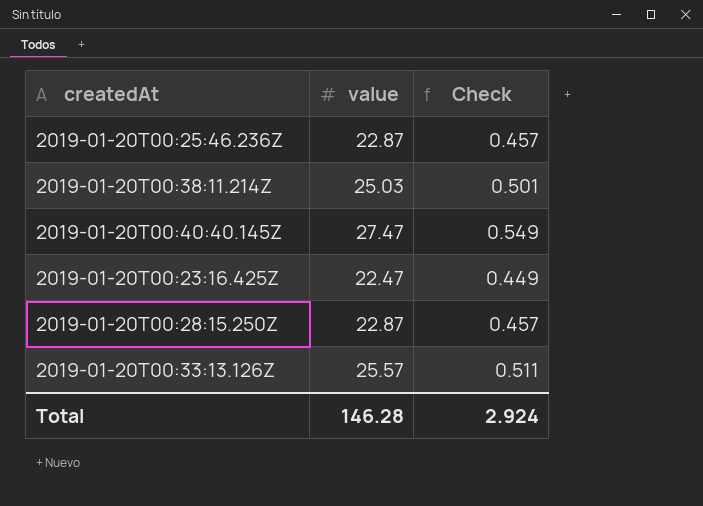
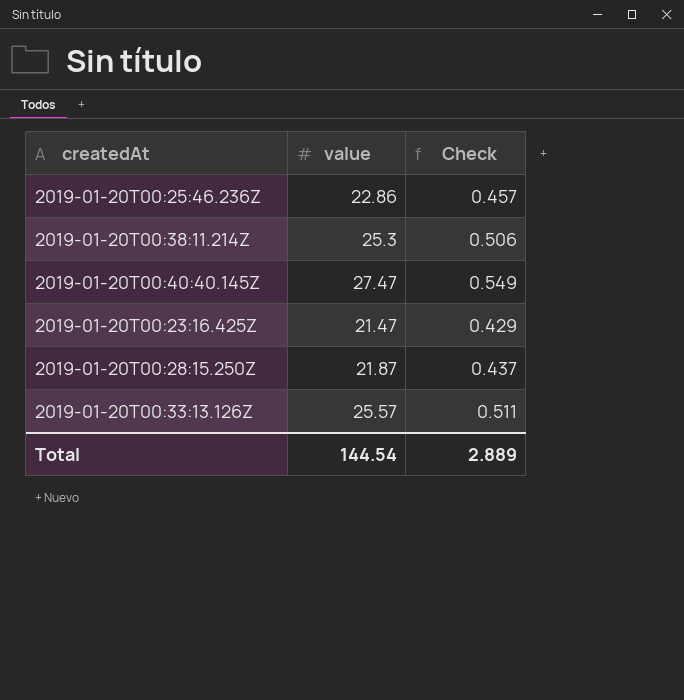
2019-01-20T00:25:46.236Z | value: 22.87 -> 22.86
2019-01-20T00:38:11.214Z | value: 25.03 -> 25.3
2019-01-20T00:38:11.214Z | Check: 0.501 -> 0.506
2019-01-20T00:23:16.425Z | value: 22.47 -> 21.47
2019-01-20T00:23:16.425Z | Check: 0.449 -> 0.429
2019-01-20T00:28:15.250Z | value: 22.87 -> 21.87
2019-01-20T00:28:15.250Z | Check: 0.457 -> 0.437
Total | value: 146.28 -> 144.54
Total | Check: 2.924 -> 2.889

